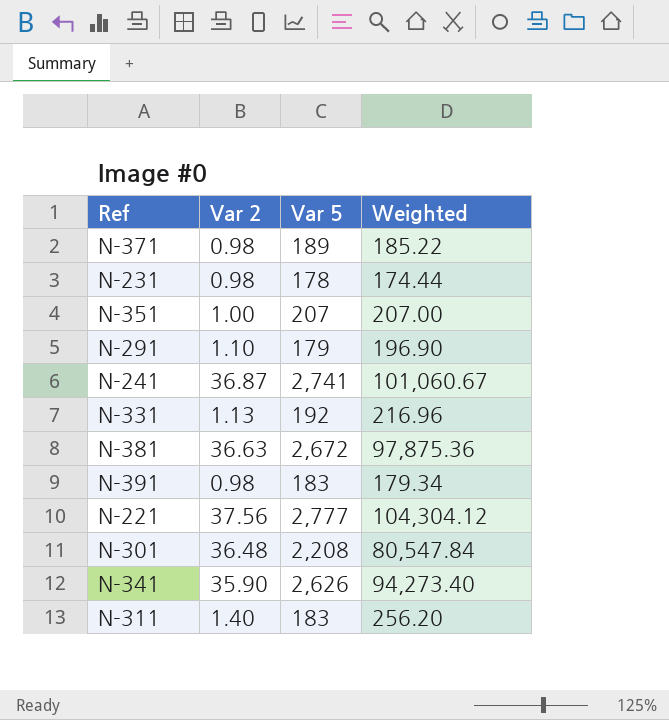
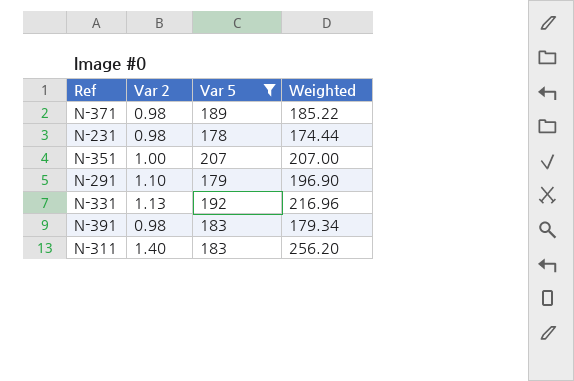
filter: none -> Var 5 <= 207

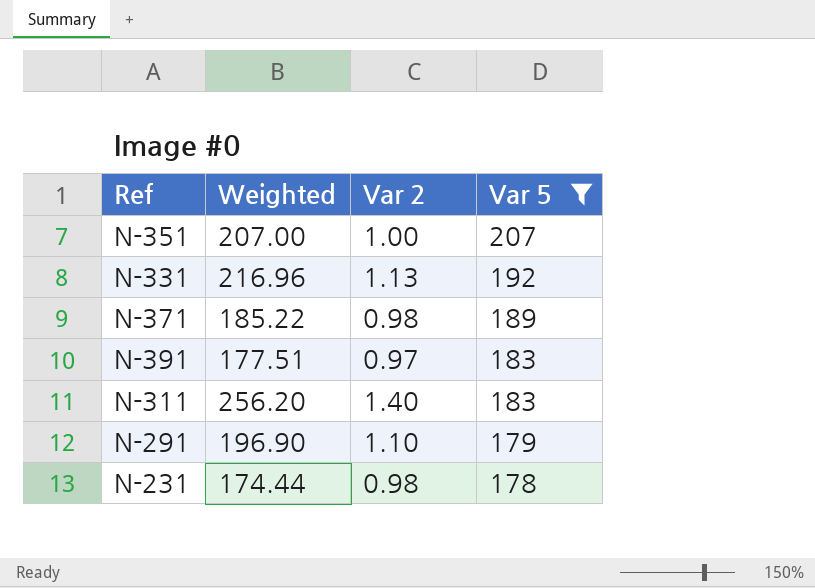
row order: none -> Var 5 descending
column Weighted | position: 4 -> 2
N-391 | Weighted: 179.34 -> 177.51
N-391 | Var 2: 0.98 -> 0.97

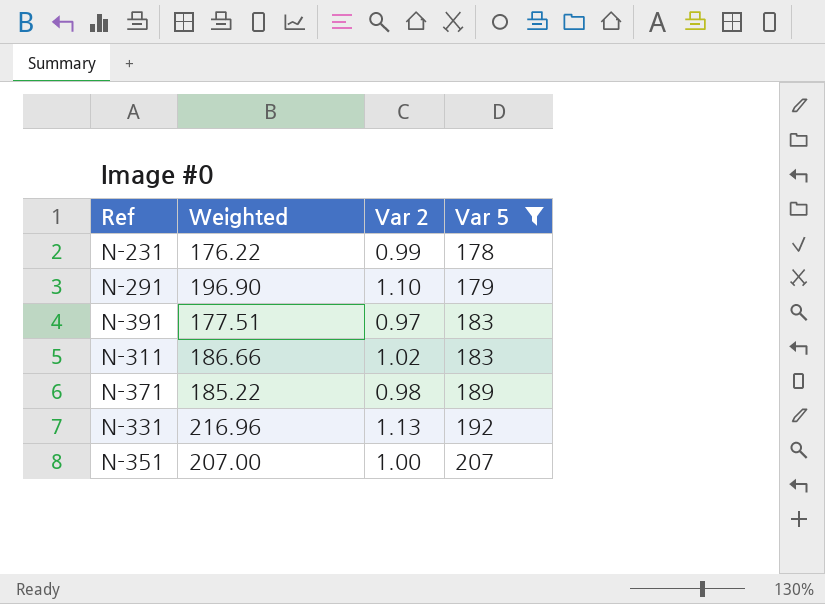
row order: Var 5 descending -> Var 5 ascending
N-231 | Weighted: 174.44 -> 176.22
N-231 | Var 2: 0.98 -> 0.99
N-311 | Weighted: 256.20 -> 186.66
N-311 | Var 2: 1.40 -> 1.02

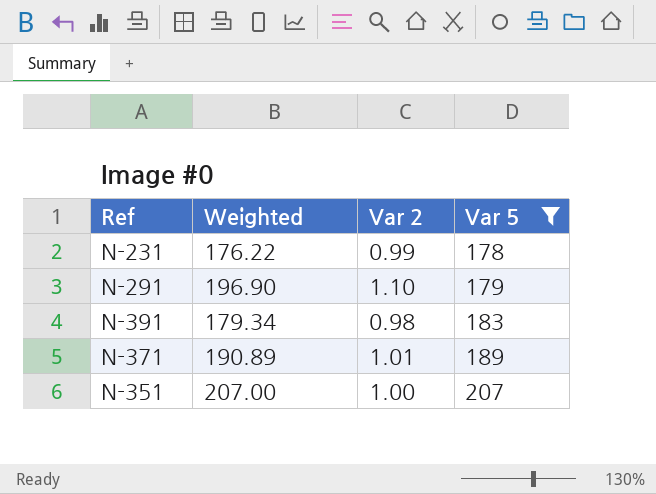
row N-311: 186.66 | 1.02 | 183 -> none
row N-331: 216.96 | 1.13 | 192 -> none
N-391 | Weighted: 177.51 -> 179.34
N-391 | Var 2: 0.97 -> 0.98
N-371 | Weighted: 185.22 -> 190.89
N-371 | Var 2: 0.98 -> 1.01

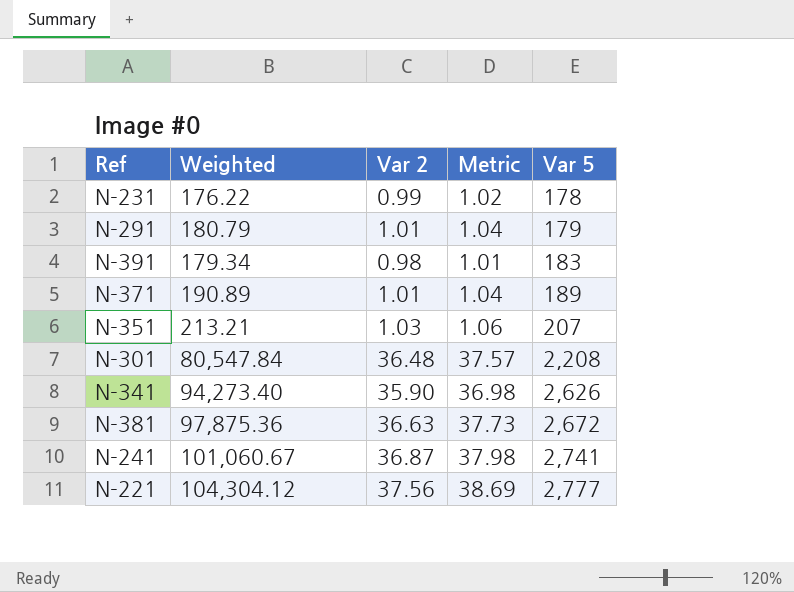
filter: Var 5 <= 207 -> none
column Metric | formula: none -> [Var 2] * 1.03
N-291 | Weighted: 196.90 -> 180.79
N-291 | Var 2: 1.10 -> 1.01
N-351 | Weighted: 207.00 -> 213.21
N-351 | Var 2: 1.00 -> 1.03

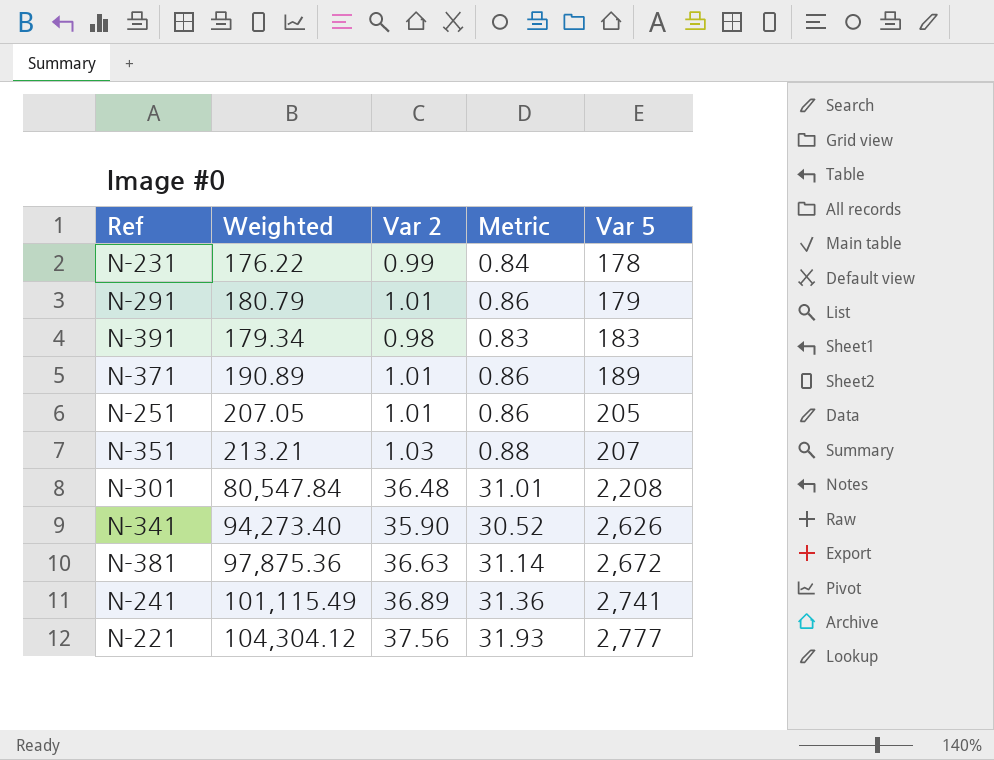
column Metric | formula: [Var 2] * 1.03 -> [Var 2] * 0.85
row N-251: none -> 207.05 | 1.01 | 0.86 | 205
N-241 | Weighted: 101,060.67 -> 101,115.49
N-241 | Var 2: 36.87 -> 36.89

